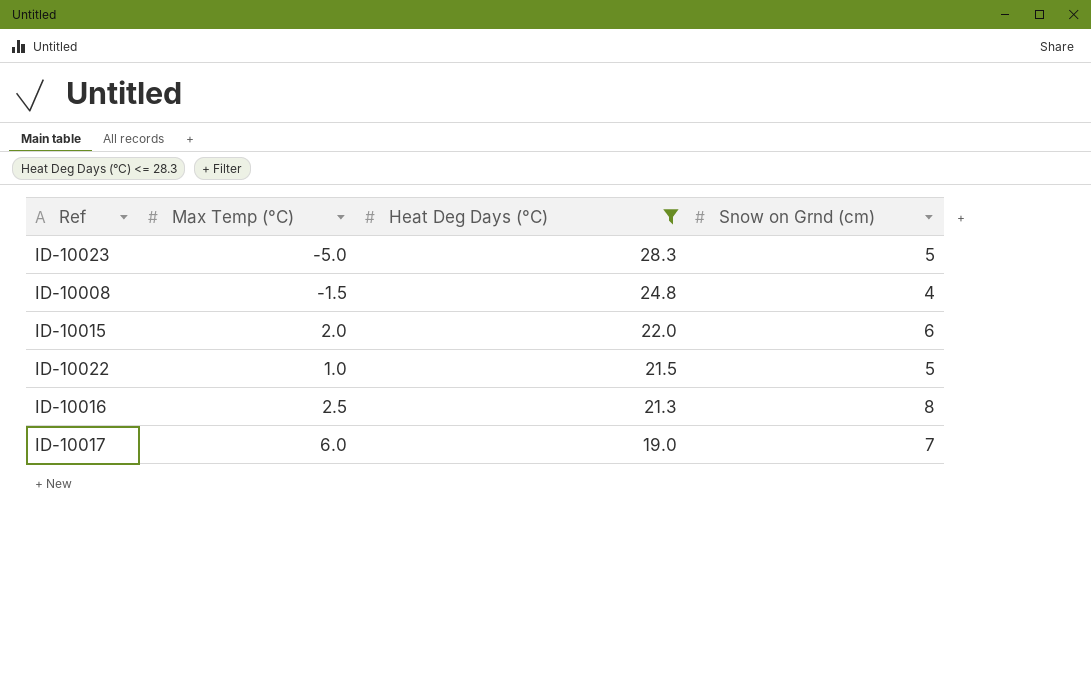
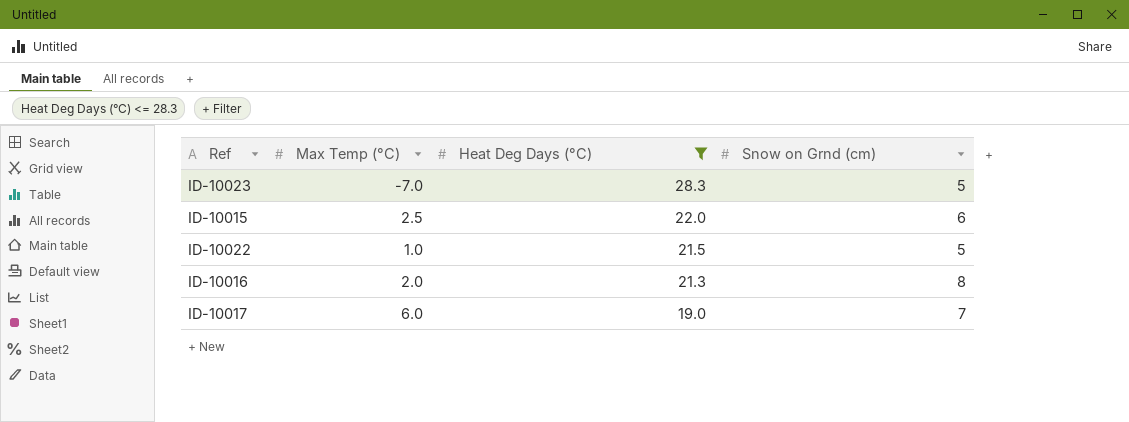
row ID-10008: -1.5 | 24.8 | 4 -> none
ID-10023 | Max Temp (°C): -5.0 -> -7.0
ID-10015 | Max Temp (°C): 2.0 -> 2.5
ID-10016 | Max Temp (°C): 2.5 -> 2.0

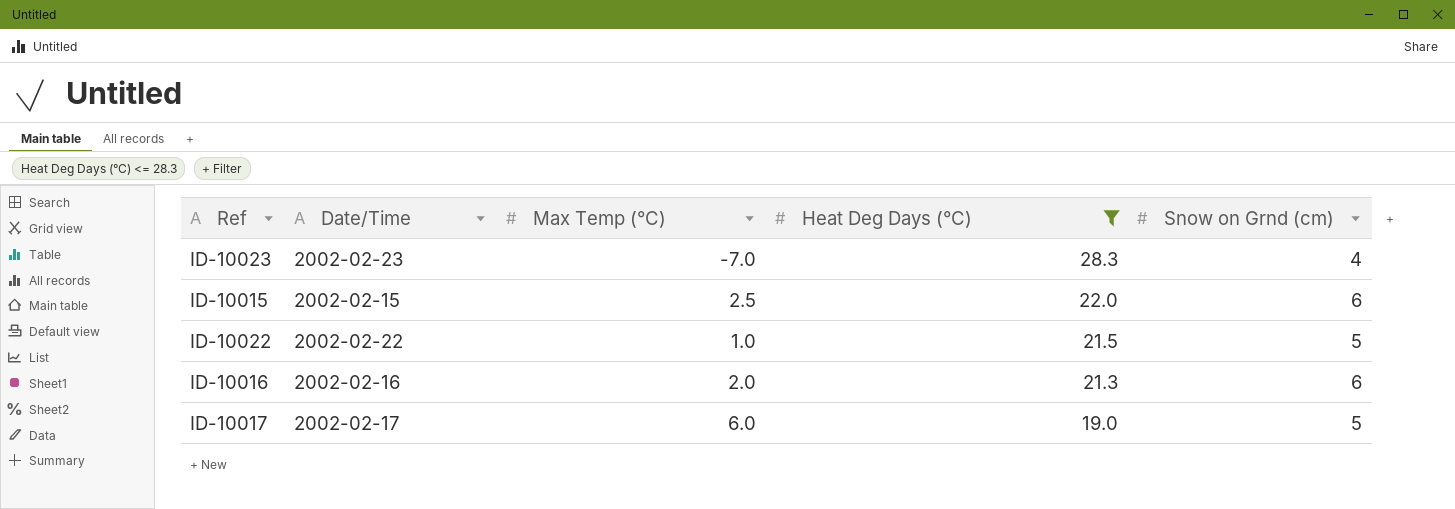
column Date/Time | position: none -> 2
ID-10023 | Snow on Grnd (cm): 5 -> 4
ID-10016 | Snow on Grnd (cm): 8 -> 6
ID-10017 | Snow on Grnd (cm): 7 -> 5

